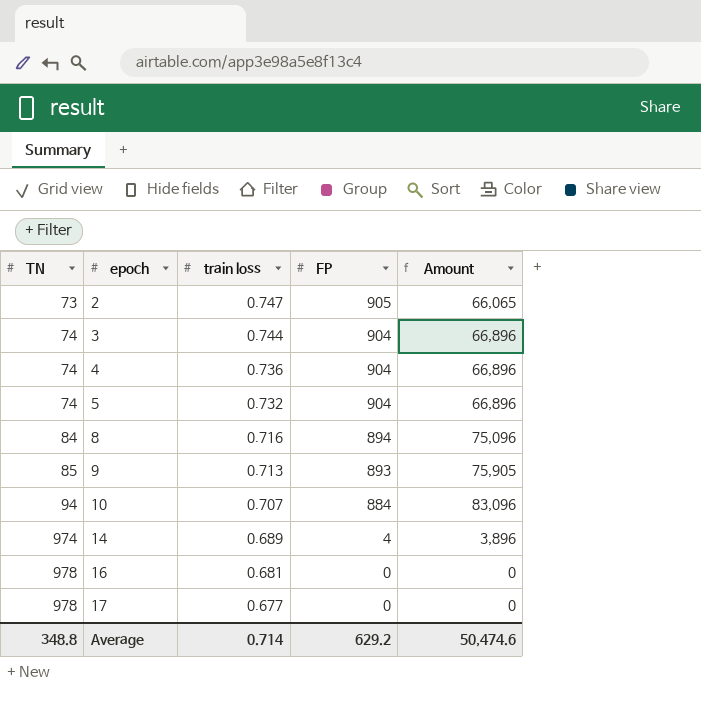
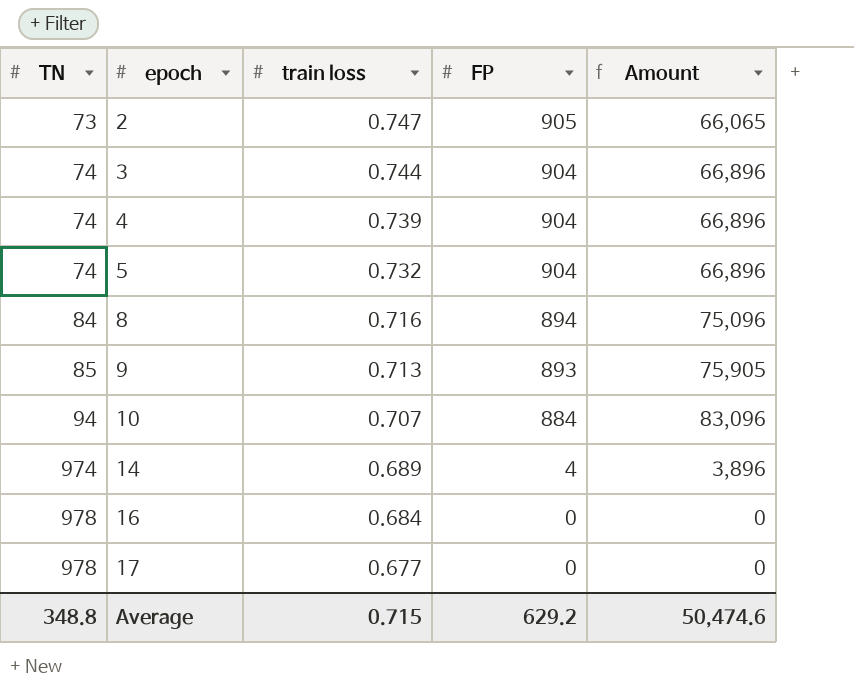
4 | train loss: 0.736 -> 0.739
16 | train loss: 0.681 -> 0.684
Average | train loss: 0.714 -> 0.715

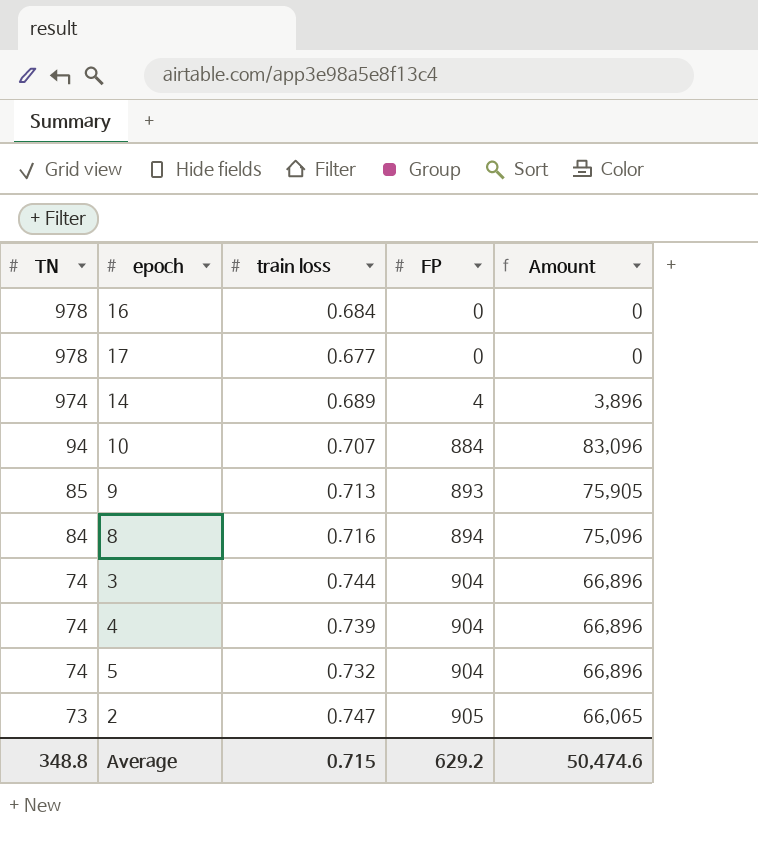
row order: TN ascending -> TN descending

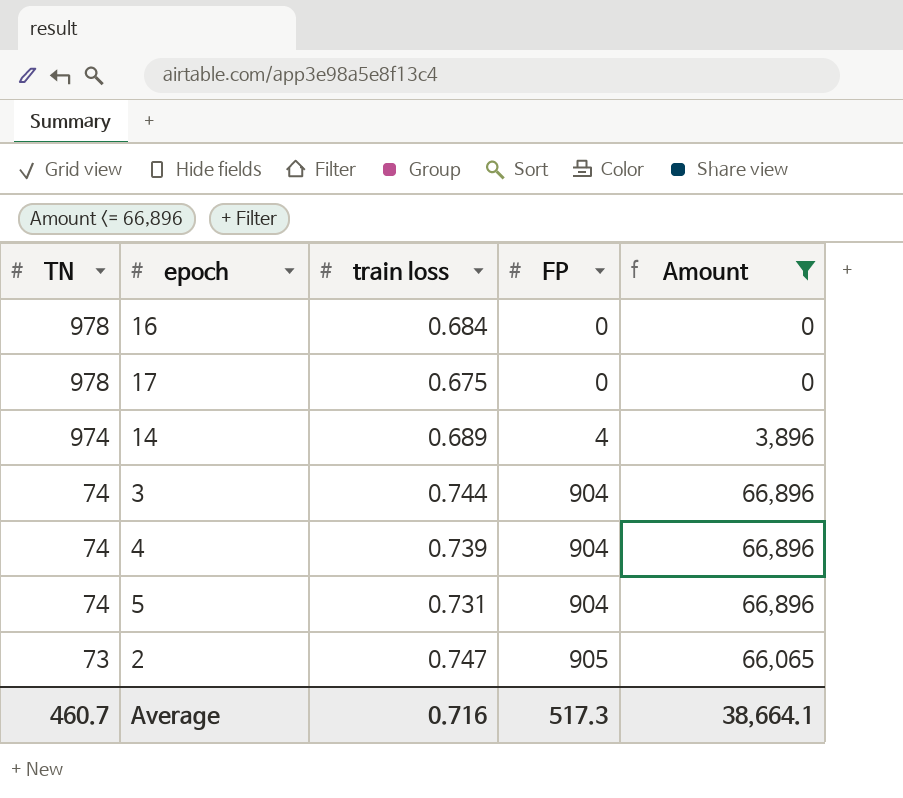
filter: none -> Amount <= 66,896
17 | train loss: 0.677 -> 0.675
5 | train loss: 0.732 -> 0.731
Average | TN: 348.8 -> 460.7
Average | train loss: 0.715 -> 0.716
Average | FP: 629.2 -> 517.3
Average | Amount: 50,474.6 -> 38,664.1

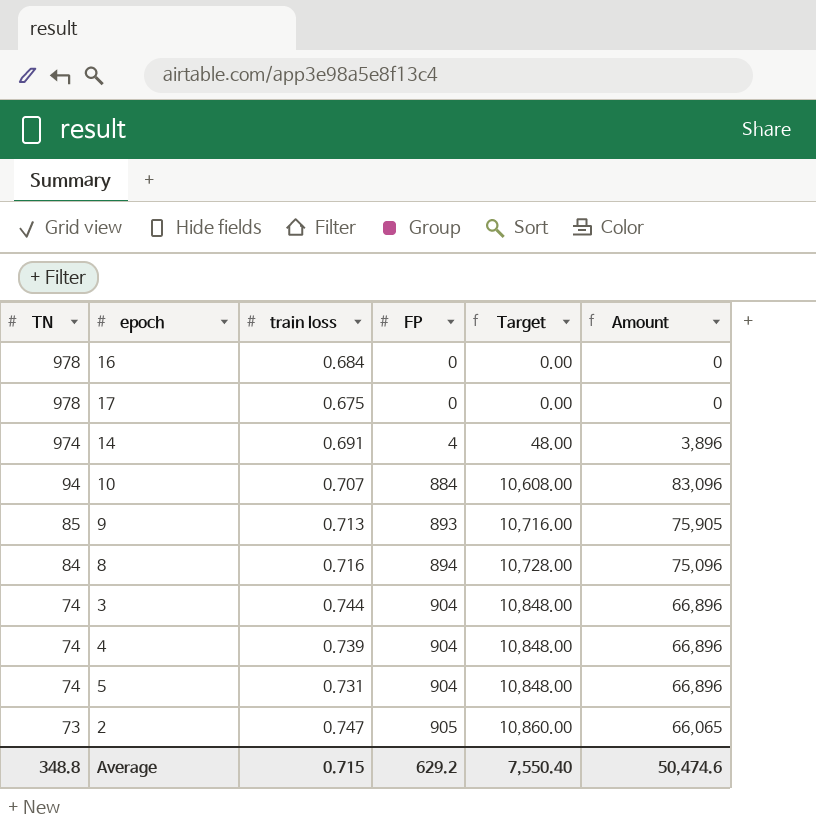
filter: Amount <= 66,896 -> none
column Target | formula: none -> [FP] * 12
14 | train loss: 0.689 -> 0.691
Average | TN: 460.7 -> 348.8
Average | train loss: 0.716 -> 0.715
Average | FP: 517.3 -> 629.2
Average | Amount: 38,664.1 -> 50,474.6

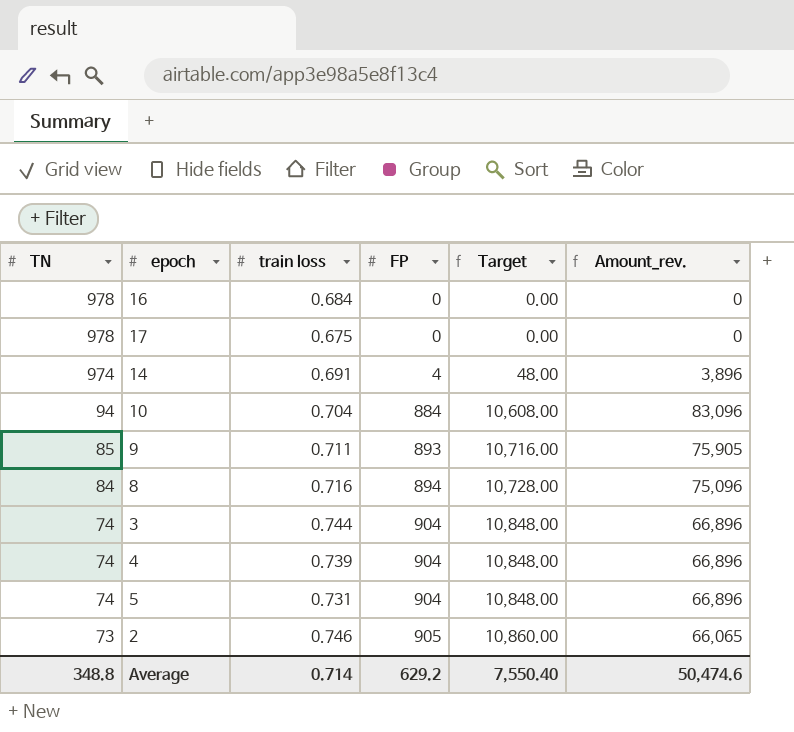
column name: Amount -> Amount_rev.
10 | train loss: 0.707 -> 0.704
9 | train loss: 0.713 -> 0.711
2 | train loss: 0.747 -> 0.746
Average | train loss: 0.715 -> 0.714

